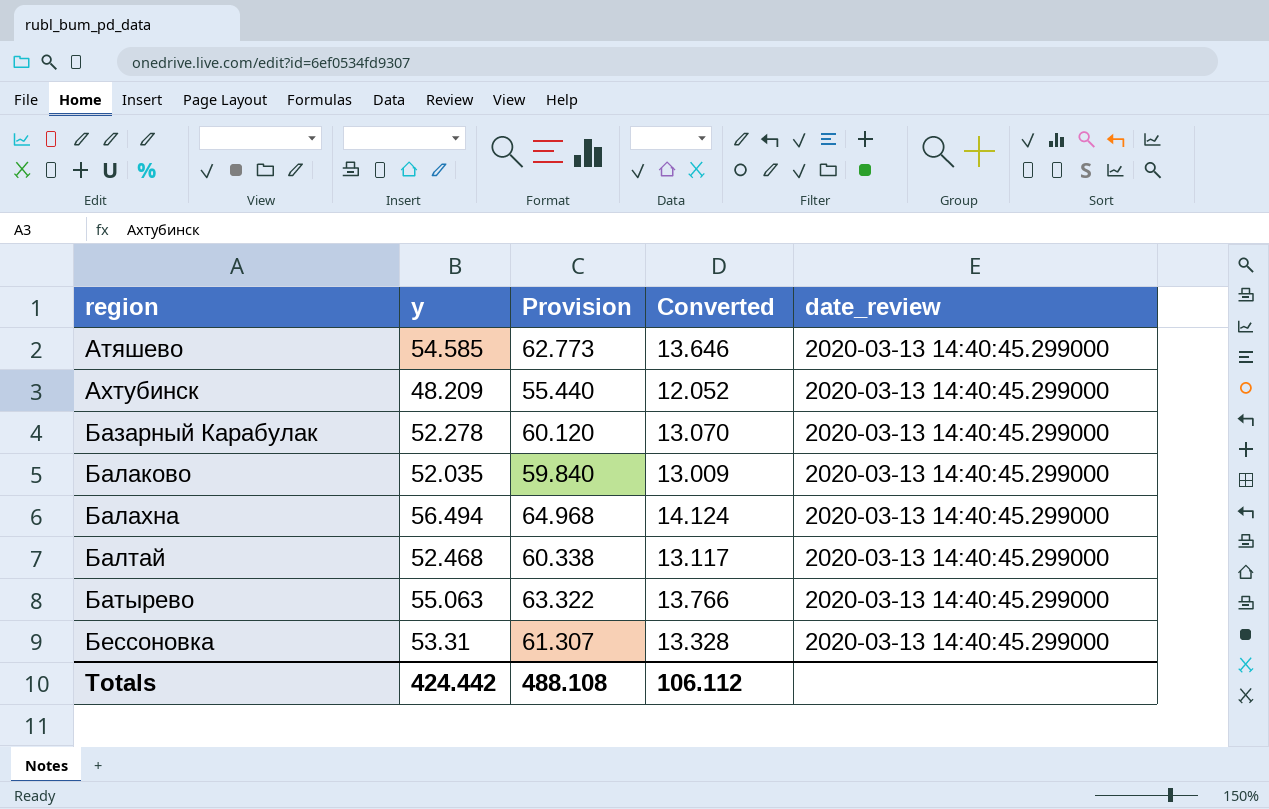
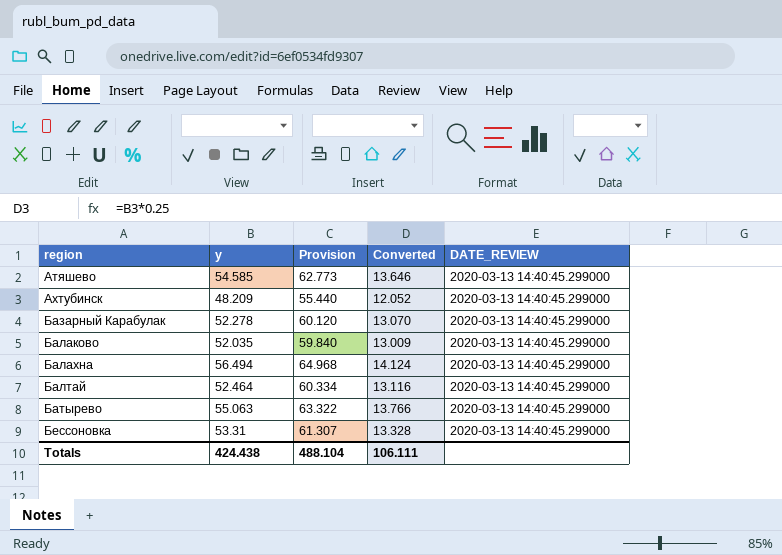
column name: date_review -> DATE_REVIEW
Балтай | y: 52.468 -> 52.464
Балтай | Provision: 60.338 -> 60.334
Балтай | Converted: 13.117 -> 13.116
Totals | y: 424.442 -> 424.438
Totals | Provision: 488.108 -> 488.104
Totals | Converted: 106.112 -> 106.111

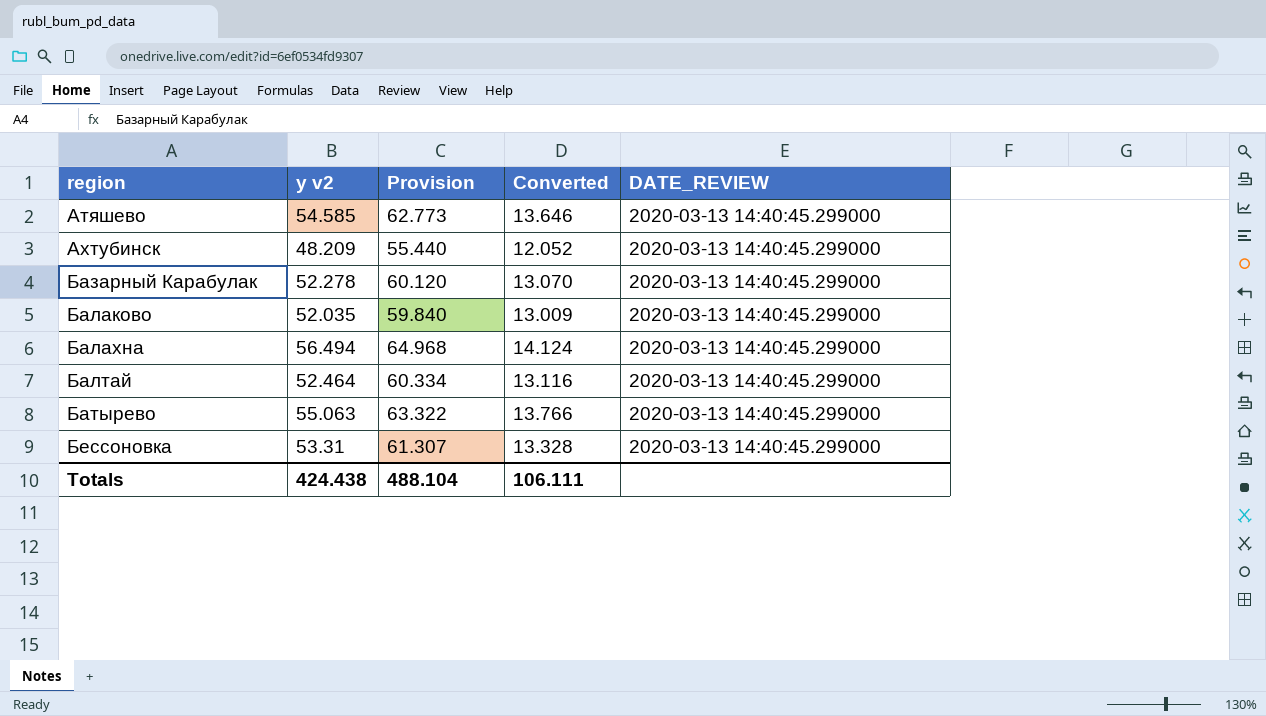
column name: y -> y v2

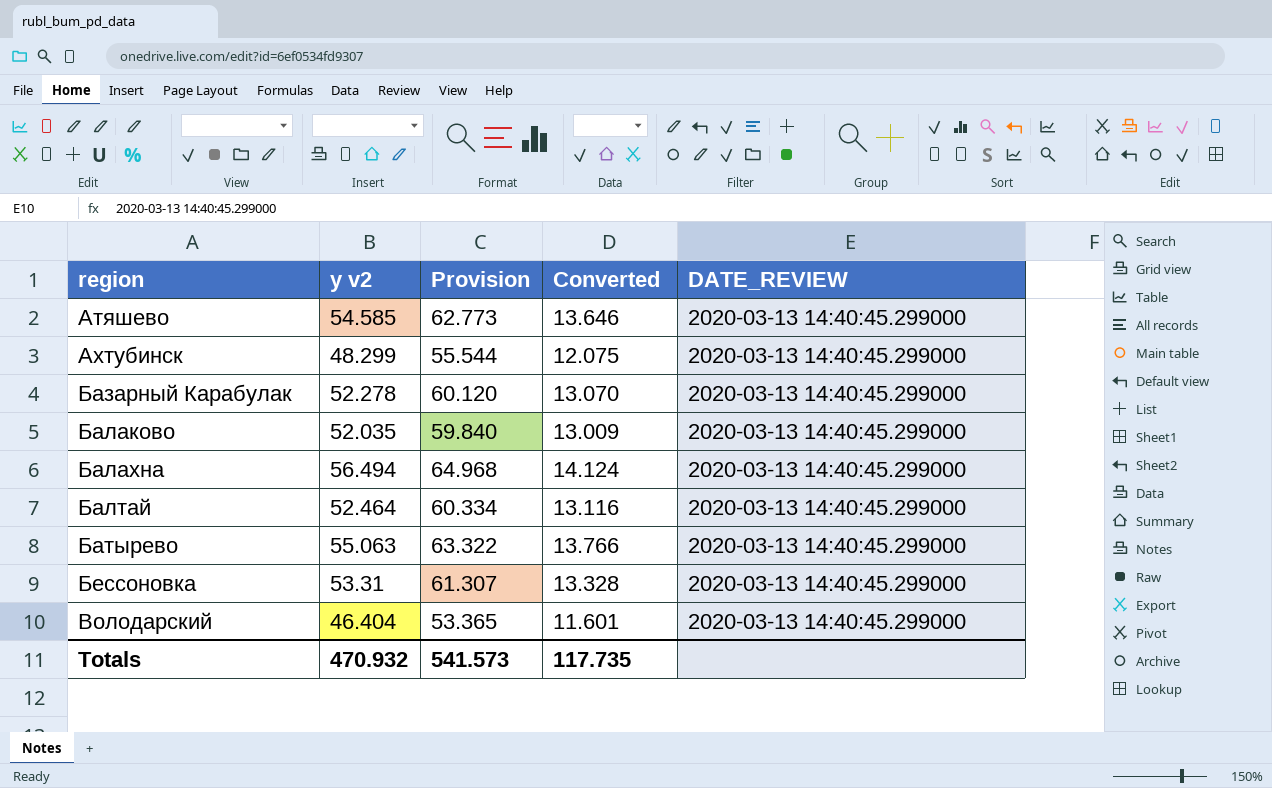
Ахтубинск | y v2: 48.209 -> 48.299
Ахтубинск | Provision: 55.440 -> 55.544
Ахтубинск | Converted: 12.052 -> 12.075
row Володарский: none -> 46.404 | 53.365 | 11.601 | 2020-03-13 14:40:45.299000
Totals | y v2: 424.438 -> 470.932
Totals | Provision: 488.104 -> 541.573
Totals | Converted: 106.111 -> 117.735

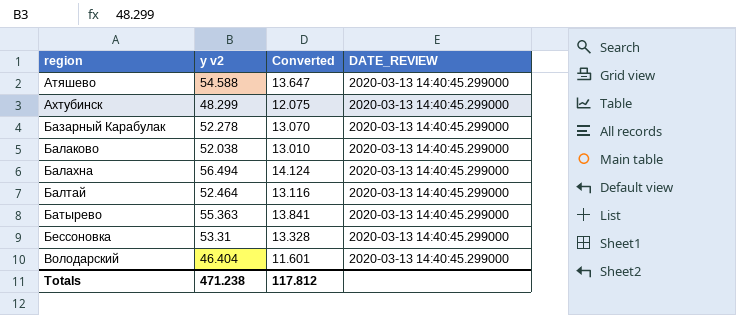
column Provision | formula: [y v2] * 1.15 -> none
Атяшево | y v2: 54.585 -> 54.588
Атяшево | Converted: 13.646 -> 13.647
Балаково | y v2: 52.035 -> 52.038
Балаково | Converted: 13.009 -> 13.010
Батырево | y v2: 55.063 -> 55.363
Батырево | Converted: 13.766 -> 13.841
Totals | y v2: 470.932 -> 471.238
Totals | Converted: 117.735 -> 117.812

